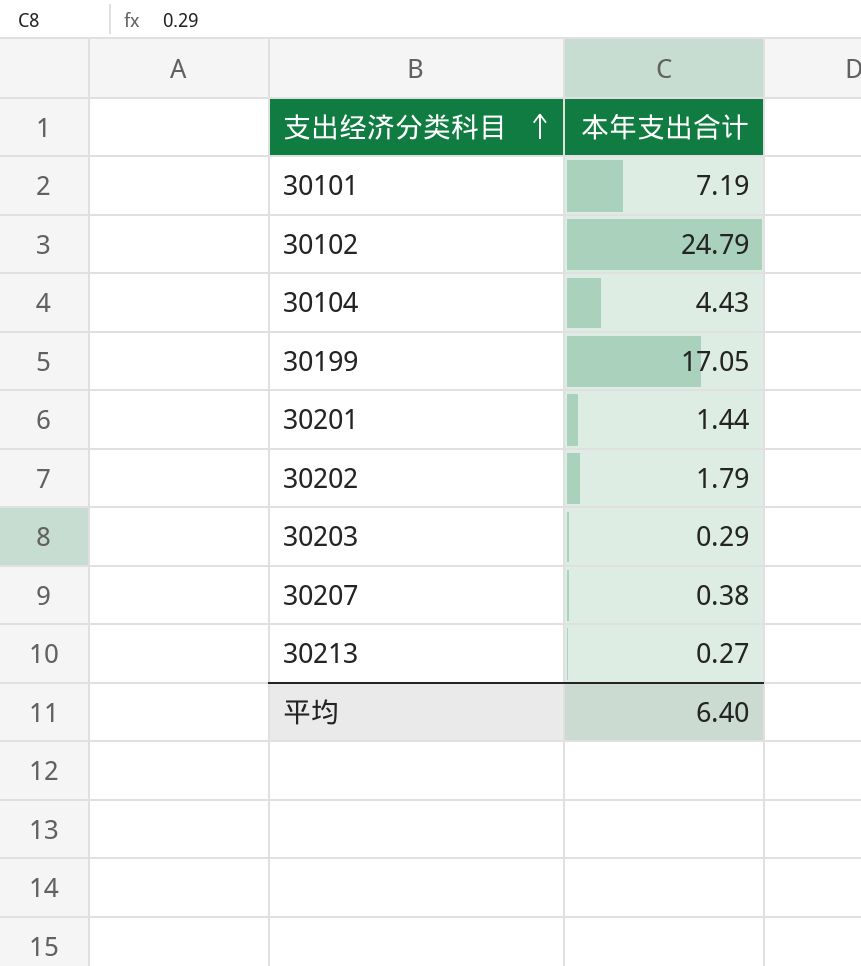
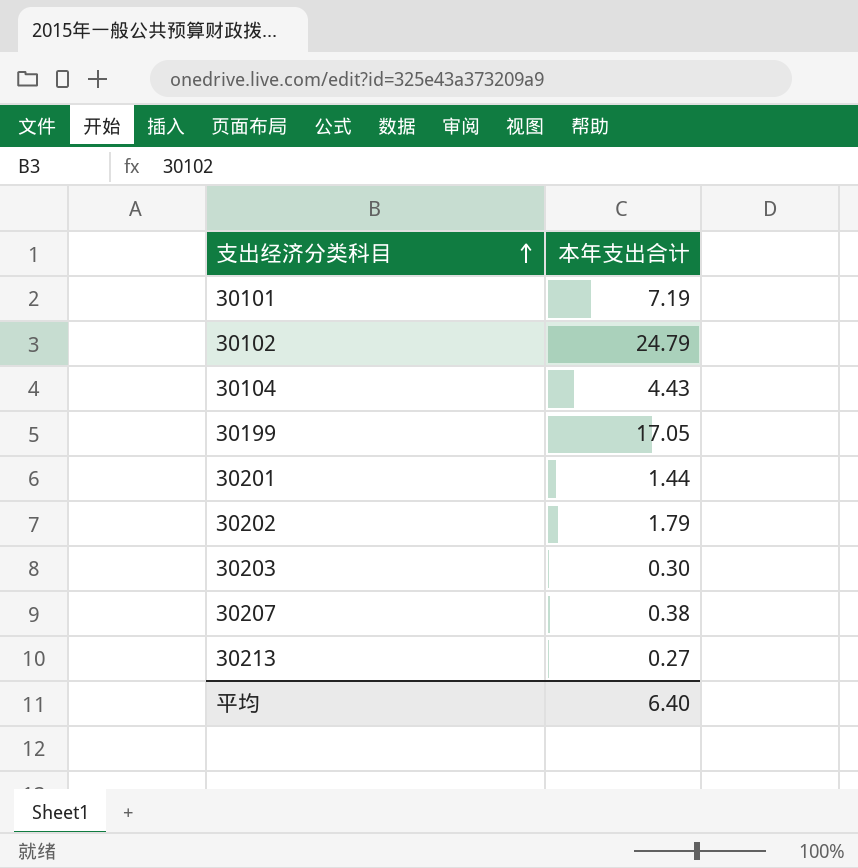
30203 | 本年支出合计: 0.29 -> 0.30

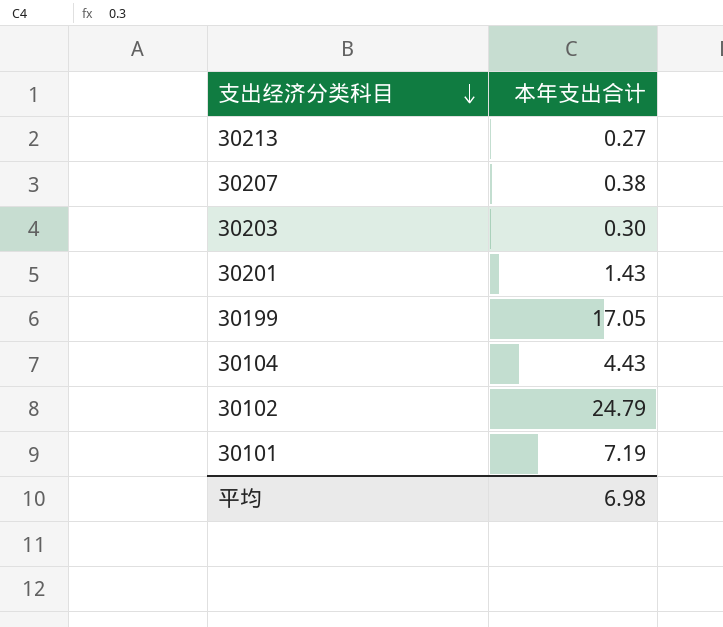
row order: 支出经济分类科目 ascending -> 支出经济分类科目 descending
row 30202: 1.79 -> none
30201 | 本年支出合计: 1.44 -> 1.43
平均 | 本年支出合计: 6.40 -> 6.98

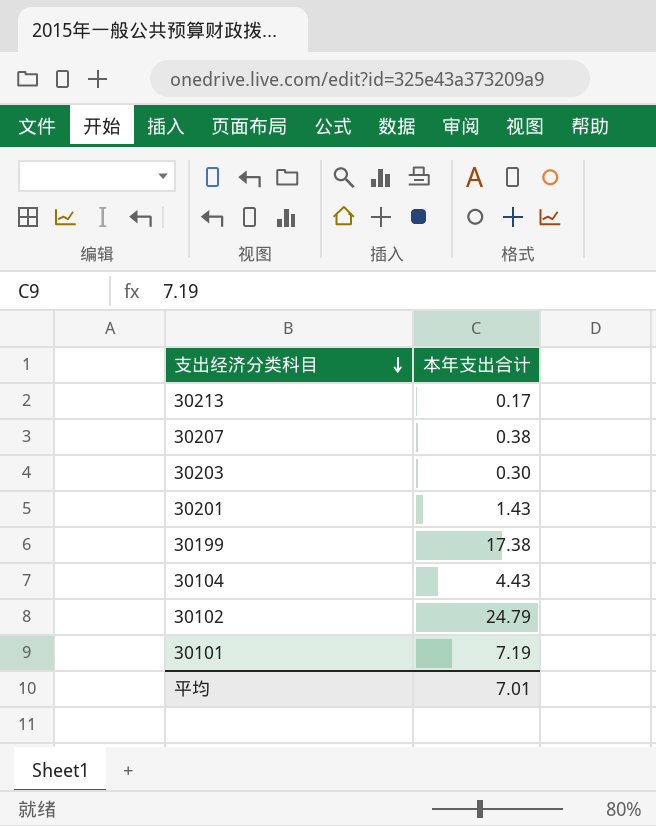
30213 | 本年支出合计: 0.27 -> 0.17
30199 | 本年支出合计: 17.05 -> 17.38
平均 | 本年支出合计: 6.98 -> 7.01

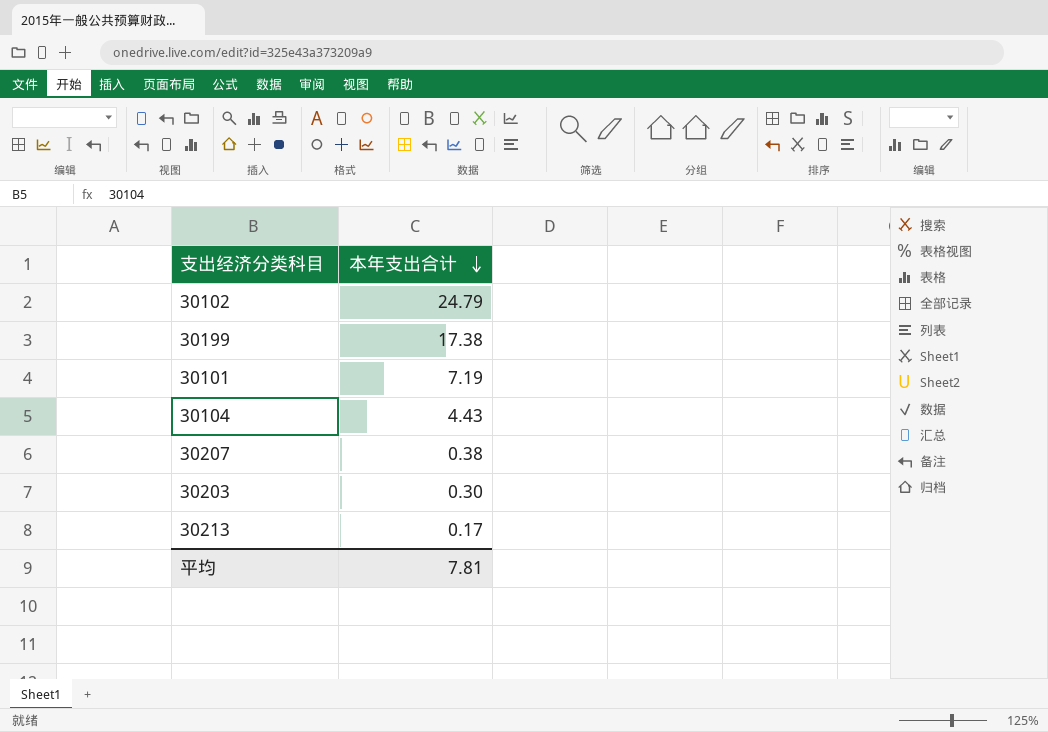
row order: 支出经济分类科目 descending -> 本年支出合计 descending
row 30201: 1.43 -> none
平均 | 本年支出合计: 7.01 -> 7.81

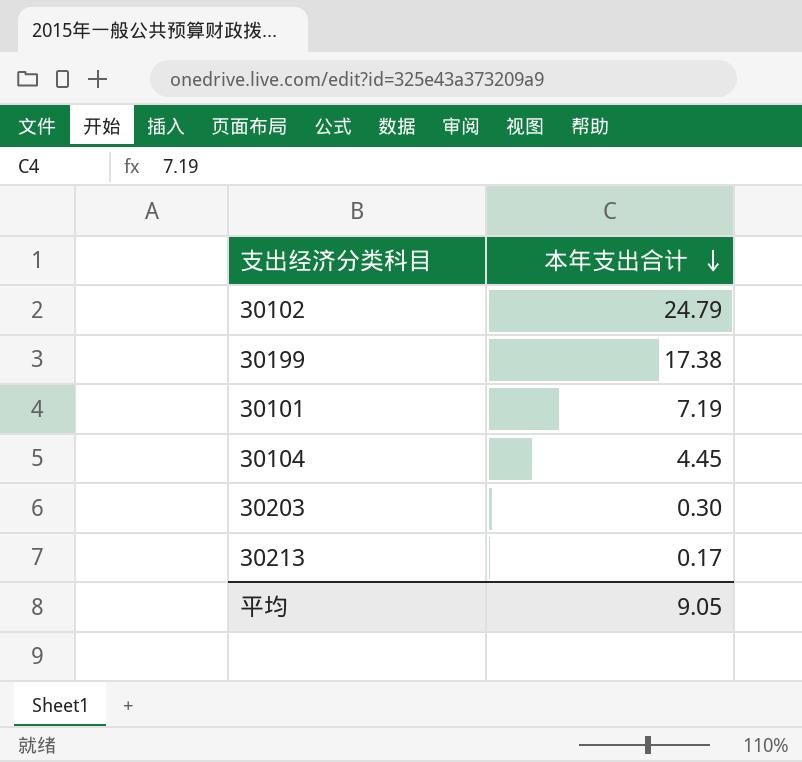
row 30207: 0.38 -> none
30104 | 本年支出合计: 4.43 -> 4.45
平均 | 本年支出合计: 7.81 -> 9.05

